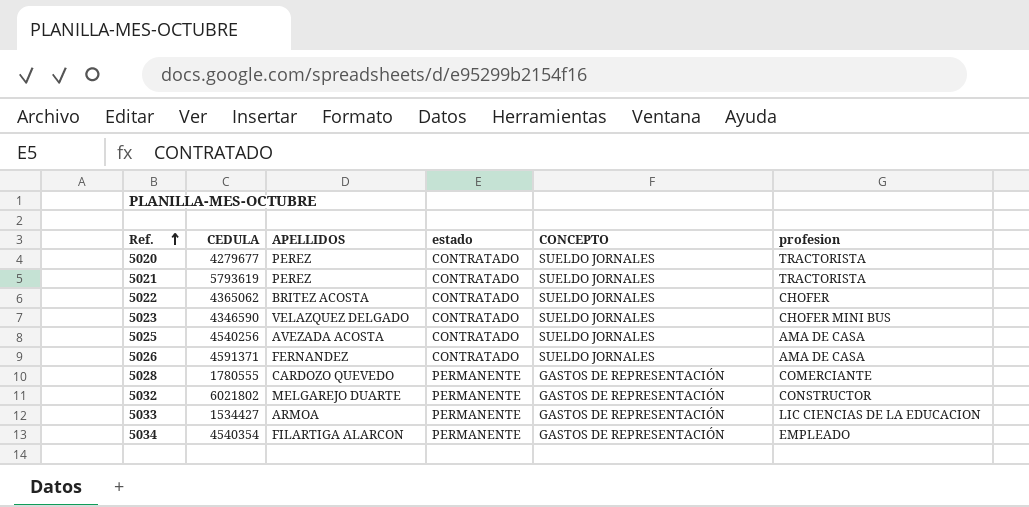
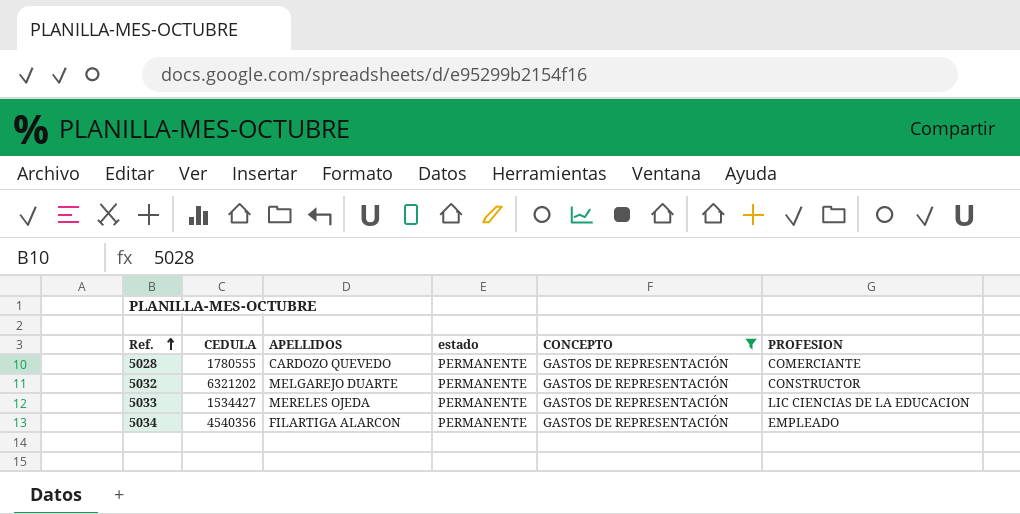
filter: none -> CONCEPTO = GASTOS DE REPRESENTACIÓN
column name: profesion -> PROFESION
5032 | CEDULA: 6021802 -> 6321202
5033 | APELLIDOS: ARMOA -> MERELES OJEDA
5034 | CEDULA: 4540354 -> 4540356

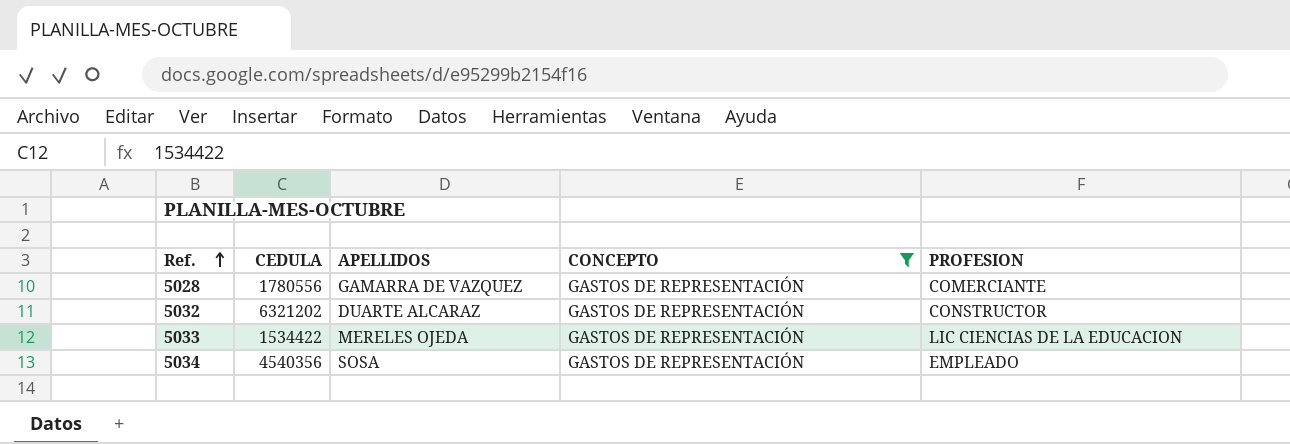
column estado | position: 4 -> none
5028 | CEDULA: 1780555 -> 1780556
5028 | APELLIDOS: CARDOZO QUEVEDO -> GAMARRA DE VAZQUEZ
5032 | APELLIDOS: MELGAREJO DUARTE -> DUARTE ALCARAZ
5033 | CEDULA: 1534427 -> 1534422
5034 | APELLIDOS: FILARTIGA ALARCON -> SOSA

